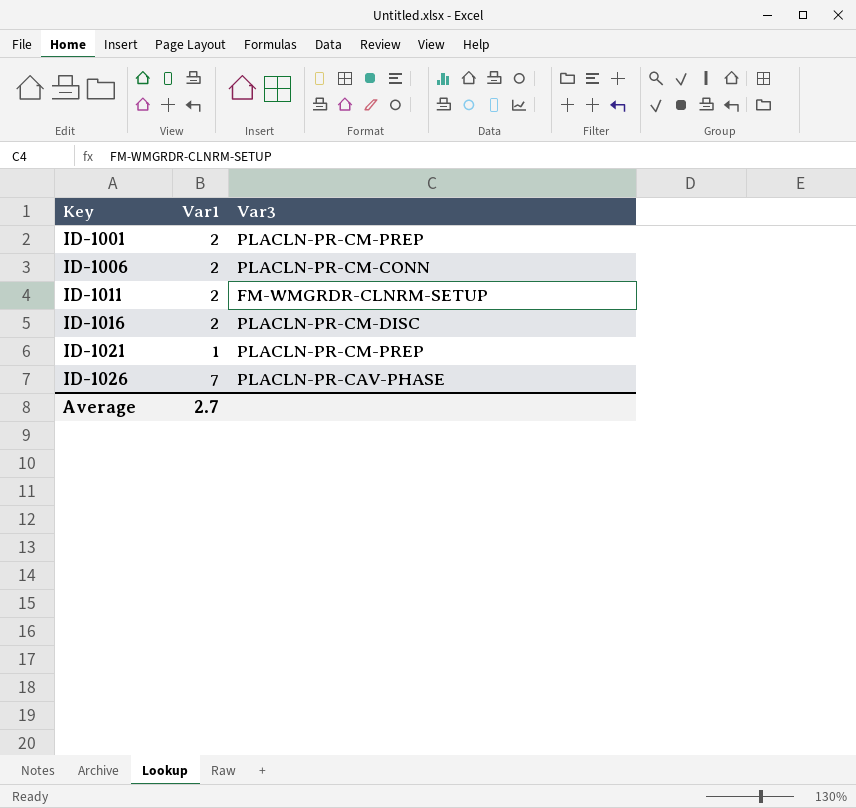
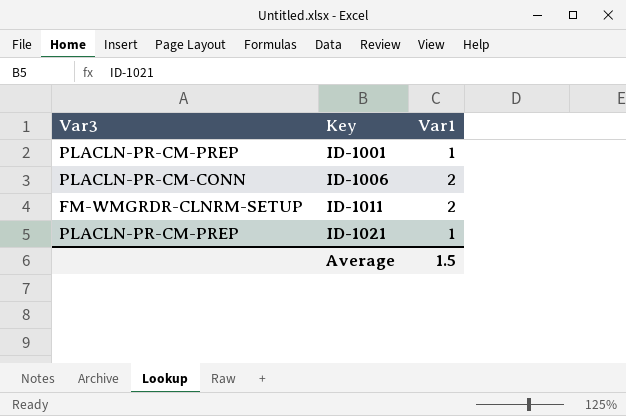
column Var3 | position: 3 -> 1
row ID-1016: 2 | PLACLN-PR-CM-DISC -> none
row ID-1026: 7 | PLACLN-PR-CAV-PHASE -> none
ID-1001 | Var1: 2 -> 1
Average | Var1: 2.7 -> 1.5

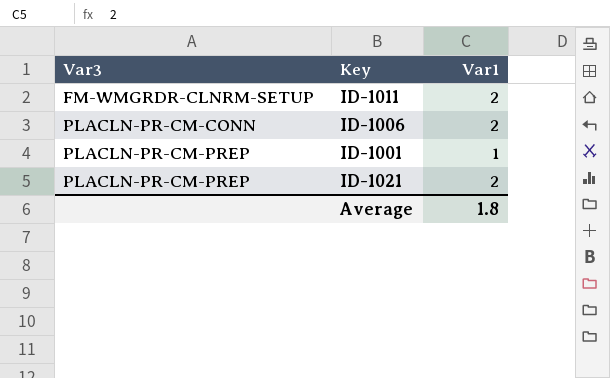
row order: Key ascending -> Var3 ascending
ID-1021 | Var1: 1 -> 2
Average | Var1: 1.5 -> 1.8

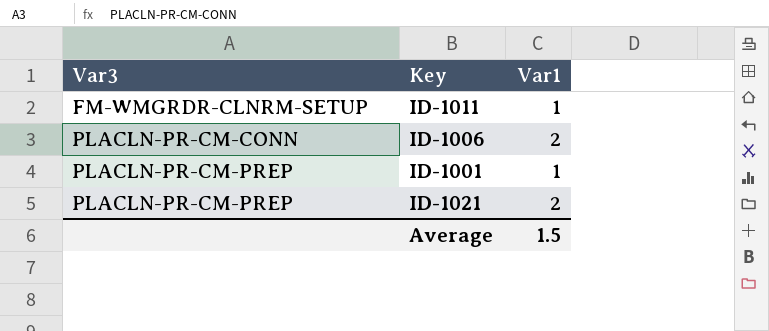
ID-1011 | Var1: 2 -> 1
Average | Var1: 1.8 -> 1.5

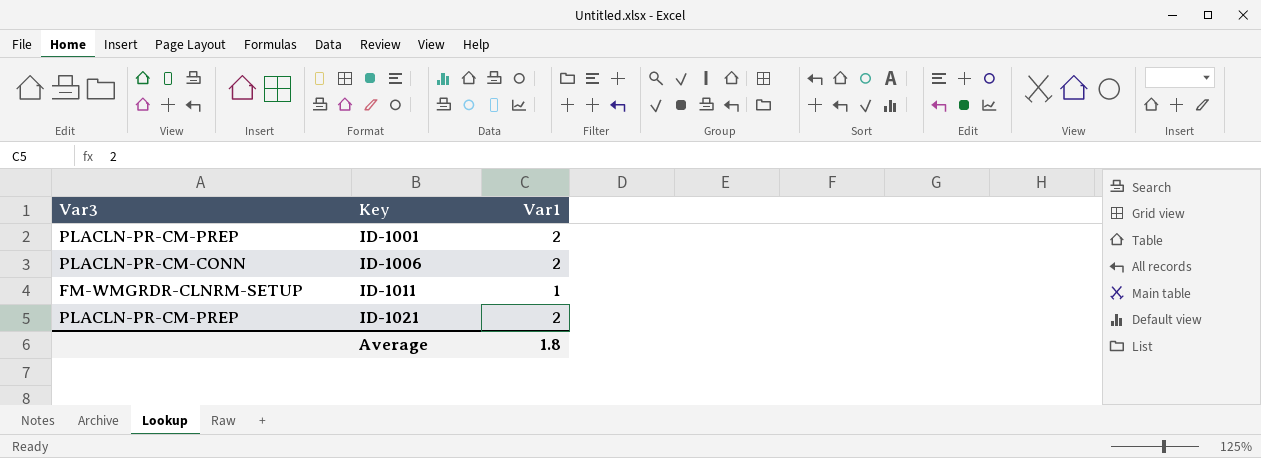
row order: Var3 ascending -> Key ascending
ID-1001 | Var1: 1 -> 2
Average | Var1: 1.5 -> 1.8

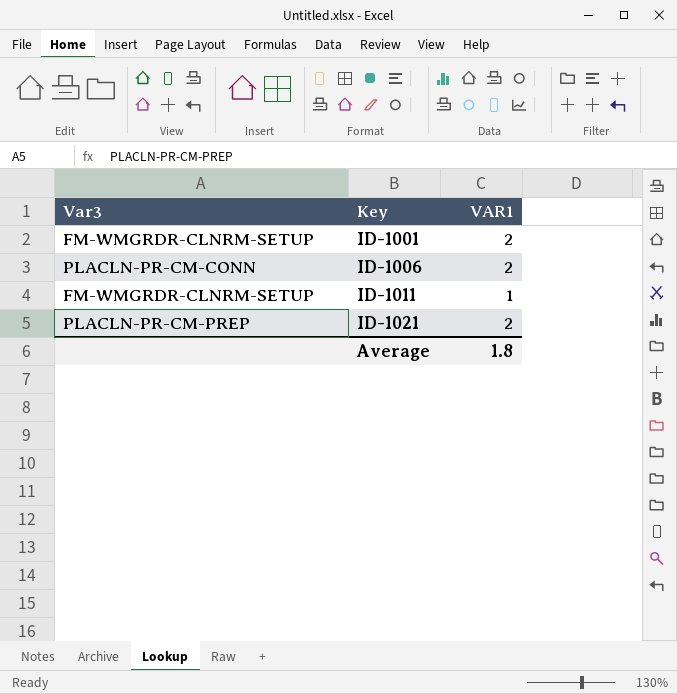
column name: Var1 -> VAR1
ID-1001 | Var3: PLACLN-PR-CM-PREP -> FM-WMGRDR-CLNRM-SETUP

